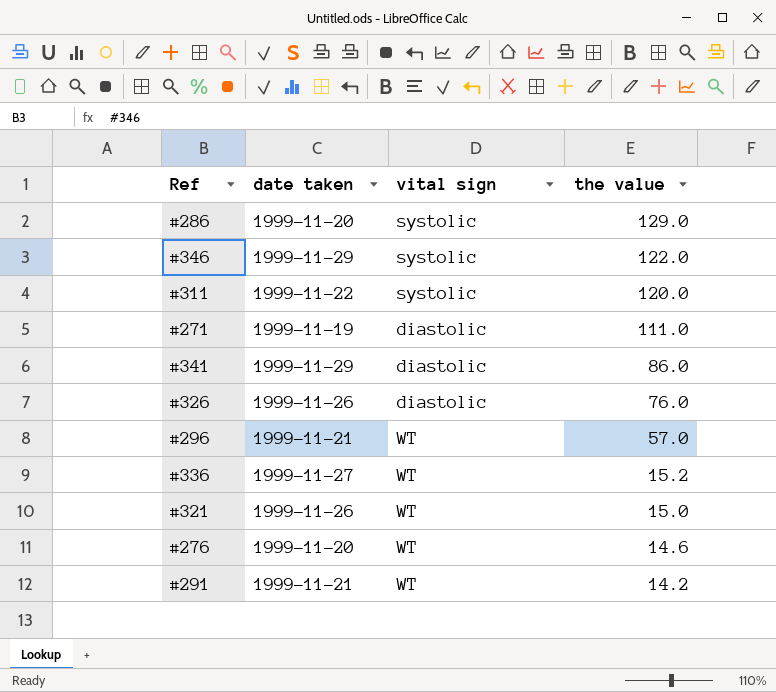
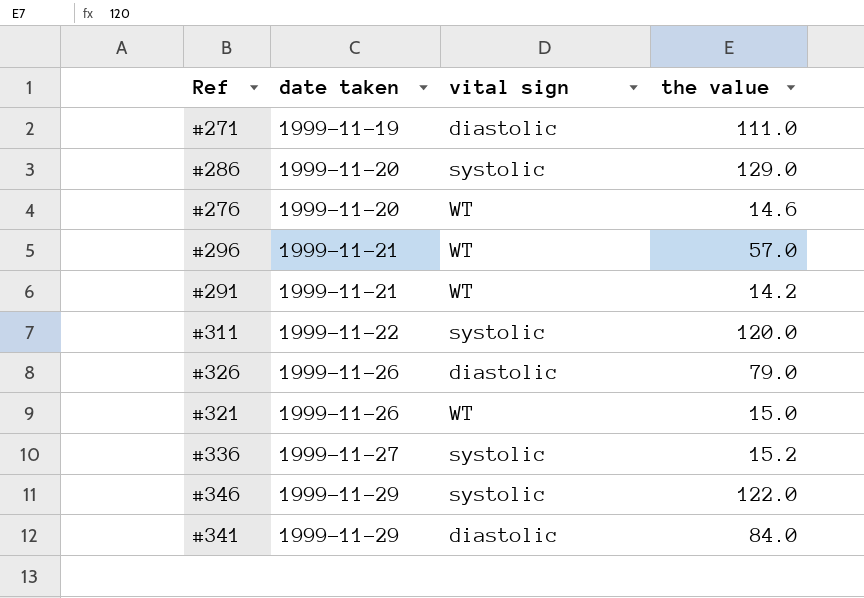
row order: the value descending -> date taken ascending
#326 | the value: 76.0 -> 79.0
#336 | vital sign: WT -> systolic
#341 | the value: 86.0 -> 84.0

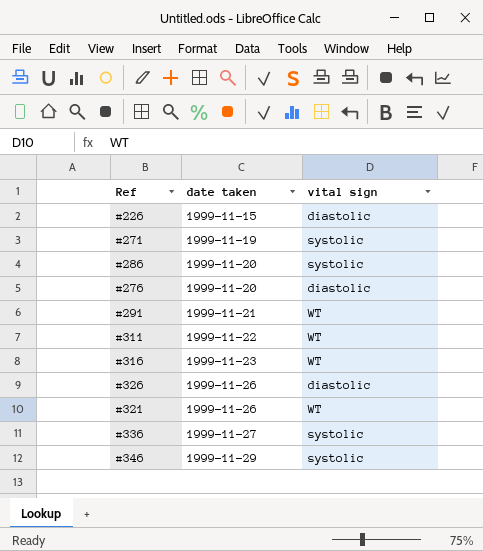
column the value | position: 4 -> none
row #296: 1999-11-21 | WT | 57.0 -> none
row #341: 1999-11-29 | diastolic | 84.0 -> none
row #226: none -> 1999-11-15 | diastolic
#271 | vital sign: diastolic -> systolic
#276 | vital sign: WT -> diastolic
#311 | vital sign: systolic -> WT
row #316: none -> 1999-11-23 | WT

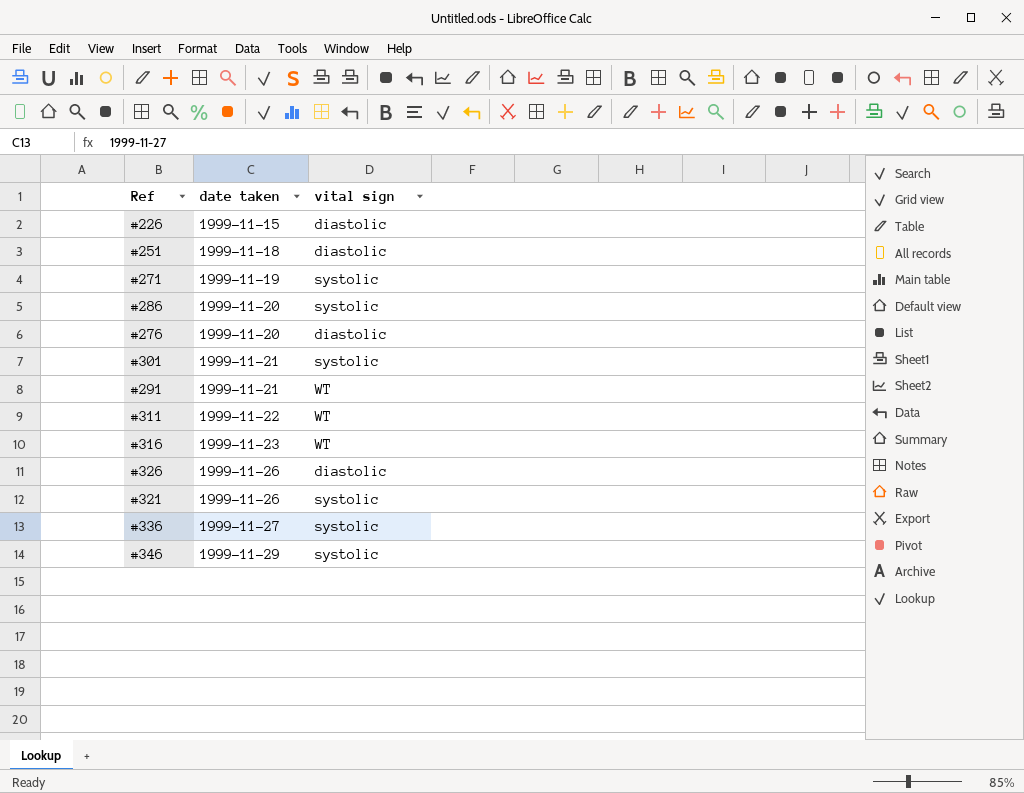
row #251: none -> 1999-11-18 | diastolic
row #301: none -> 1999-11-21 | systolic
#321 | vital sign: WT -> systolic

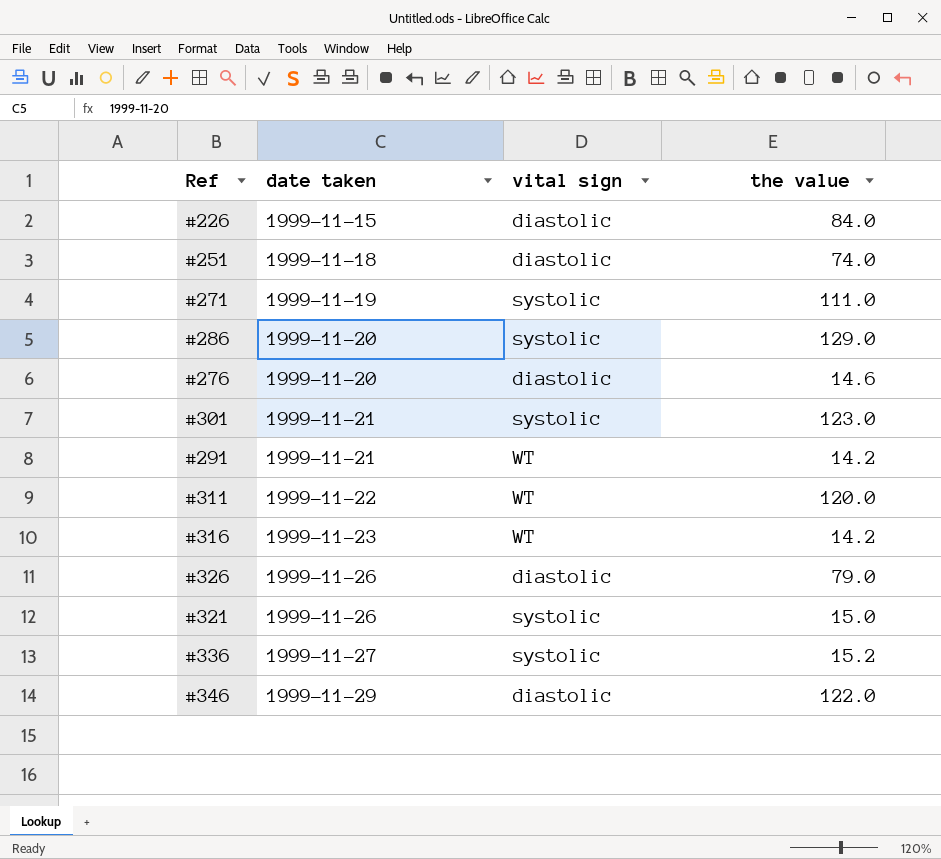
column the value | position: none -> 4
#346 | vital sign: systolic -> diastolic

